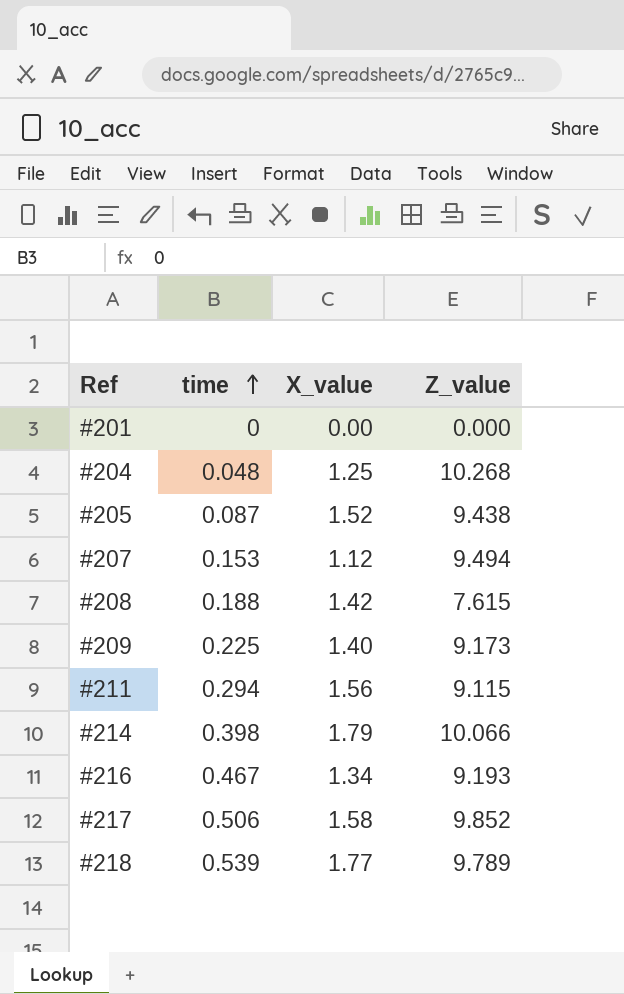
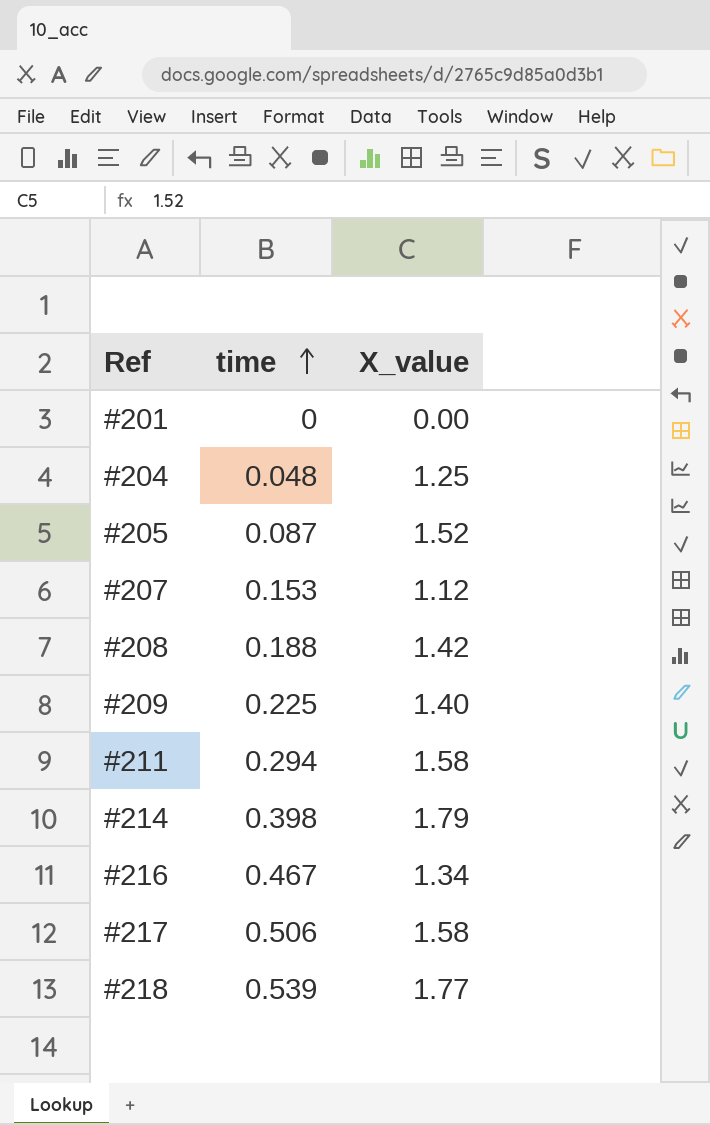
column Z_value | position: 4 -> none
#211 | X_value: 1.56 -> 1.58

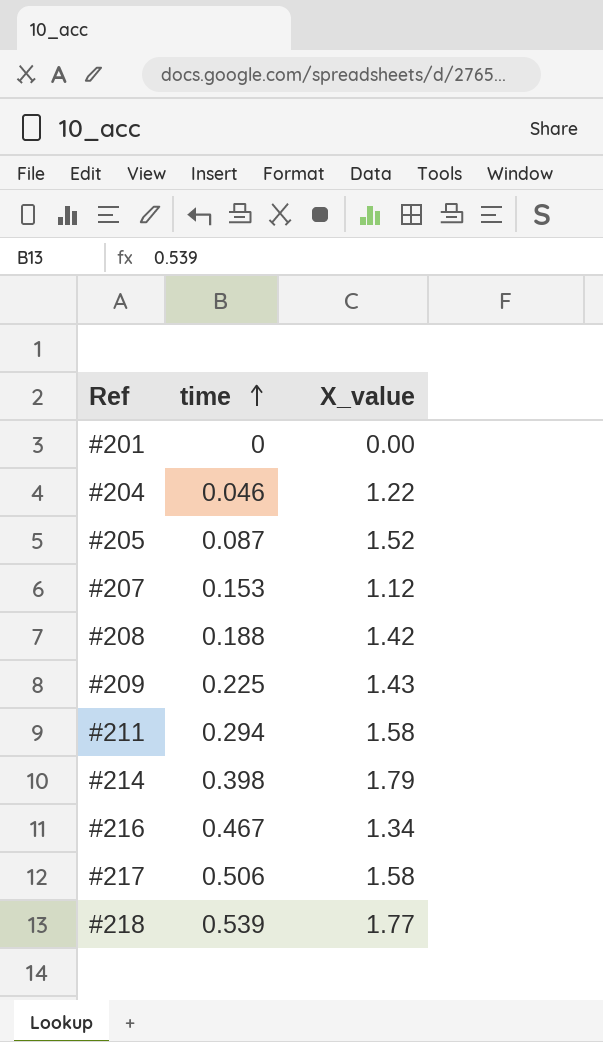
#204 | time: 0.048 -> 0.046
#204 | X_value: 1.25 -> 1.22
#209 | X_value: 1.40 -> 1.43

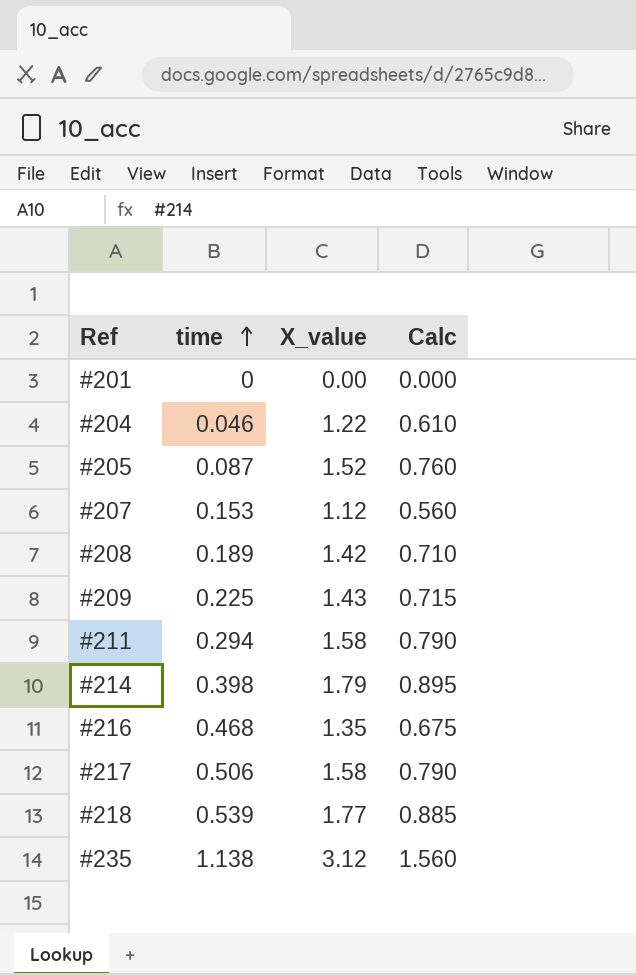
column Calc | formula: none -> [X_value] * 0.5
#208 | time: 0.188 -> 0.189
#216 | time: 0.467 -> 0.468
#216 | X_value: 1.34 -> 1.35
row #235: none -> 1.138 | 3.12 | 1.560

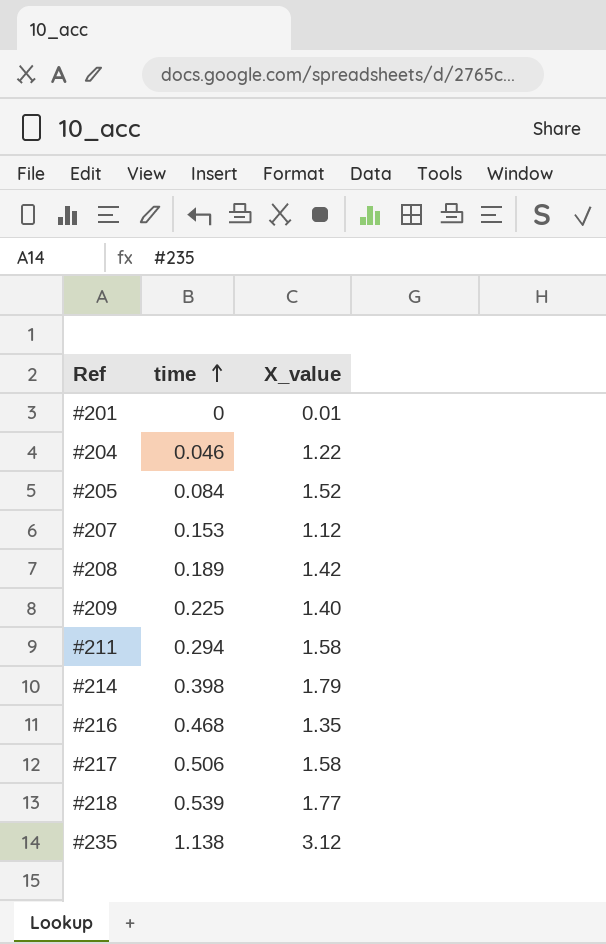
column Calc | formula: [X_value] * 0.5 -> none
#201 | X_value: 0.00 -> 0.01
#205 | time: 0.087 -> 0.084
#209 | X_value: 1.43 -> 1.40

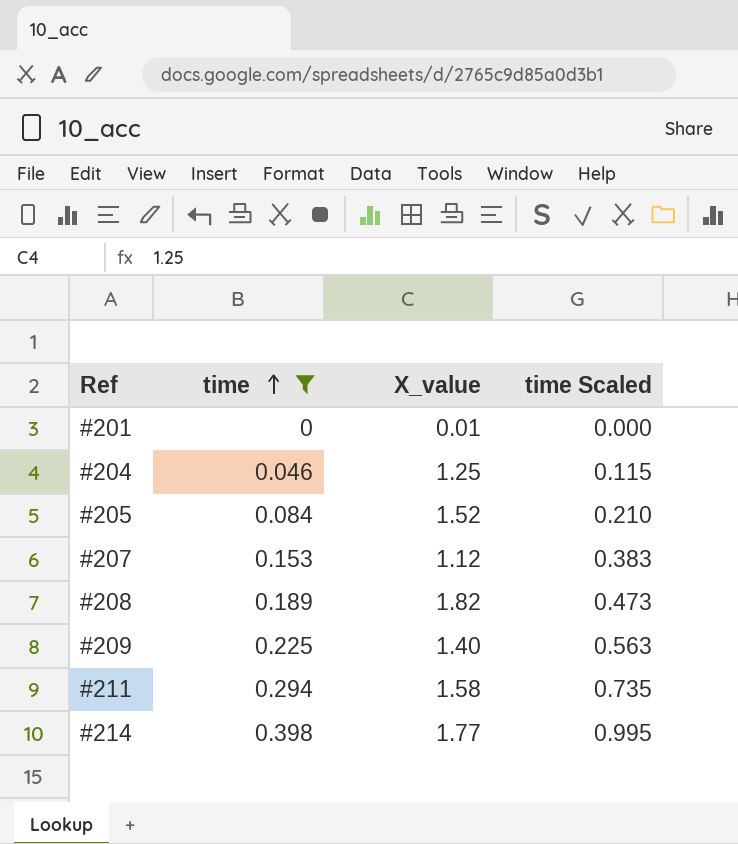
filter: none -> time <= 0.398
column time Scaled | formula: none -> [time] * 2.5
#204 | X_value: 1.22 -> 1.25
#208 | X_value: 1.42 -> 1.82
#214 | X_value: 1.79 -> 1.77

